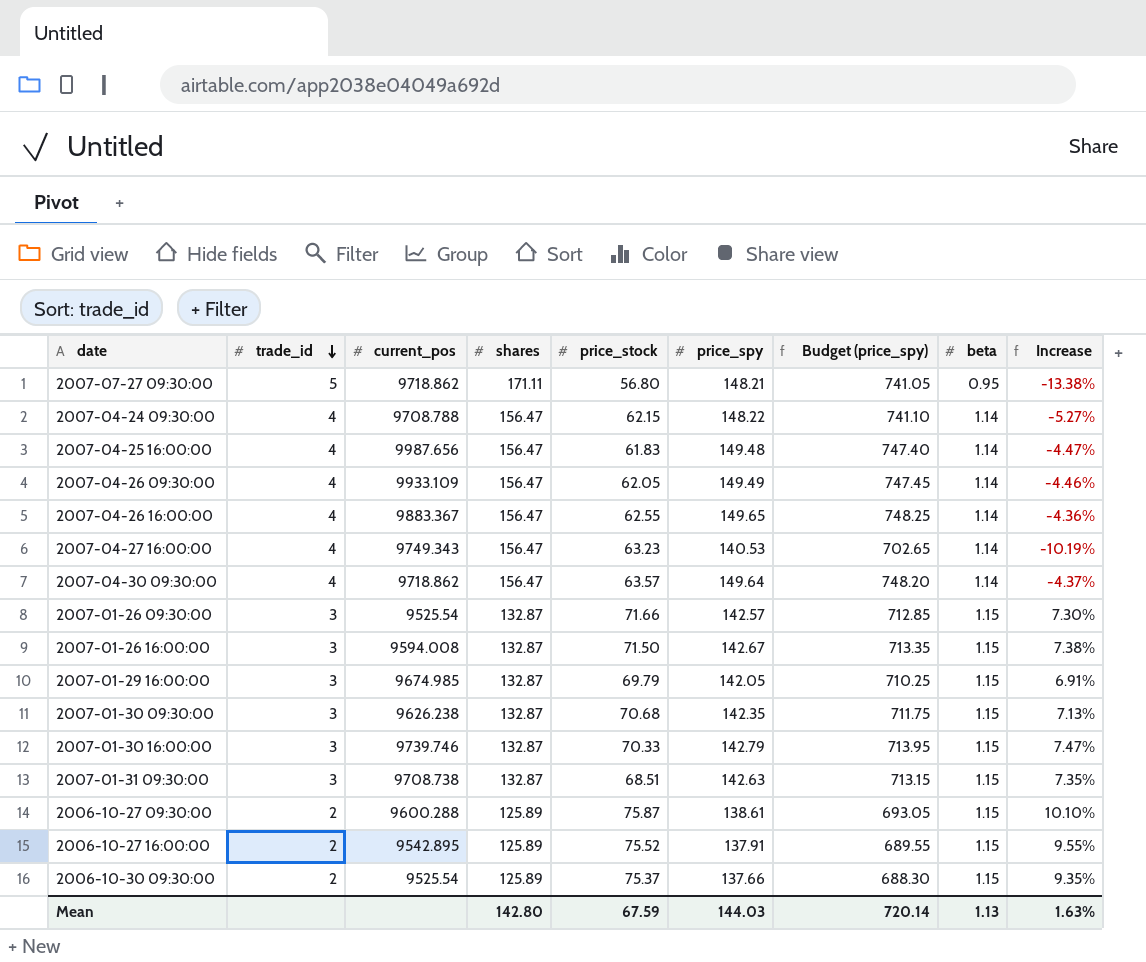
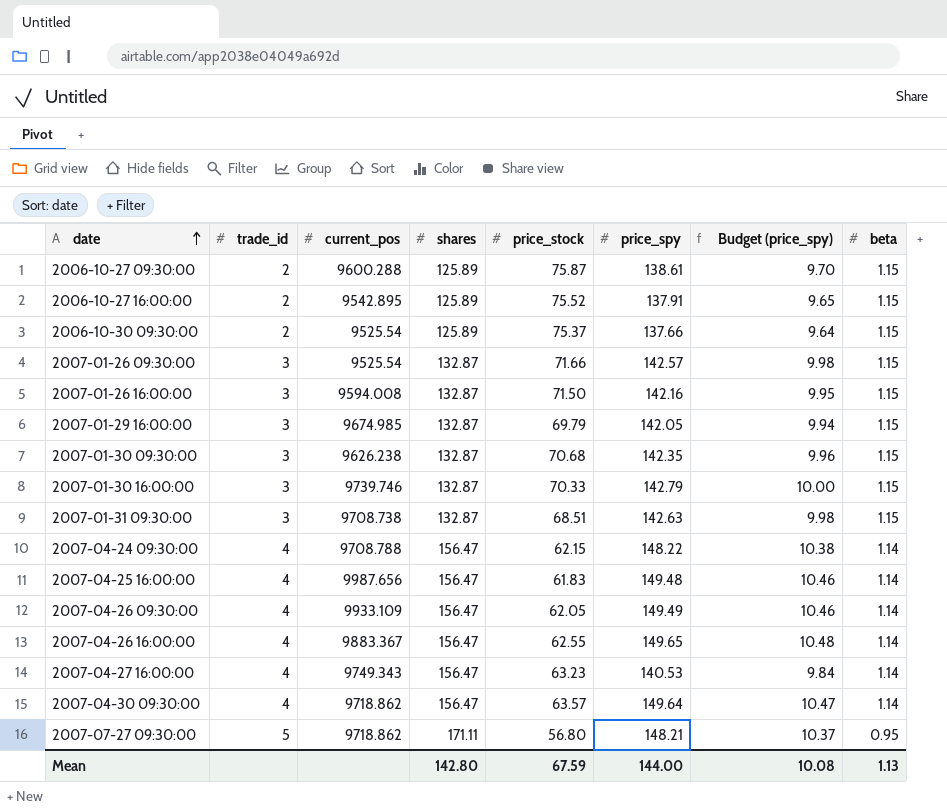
row order: trade_id descending -> date ascending
column Increase | formula: ([price_spy] - [shares]) / [shares] -> none
column Budget (price_spy) | formula: [price_spy] * 5 -> [price_spy] * 0.07
2007-01-26 16:00:00 | price_spy: 142.67 -> 142.16
Mean | price_spy: 144.03 -> 144.00
Mean | Budget (price_spy): 720.14 -> 10.08

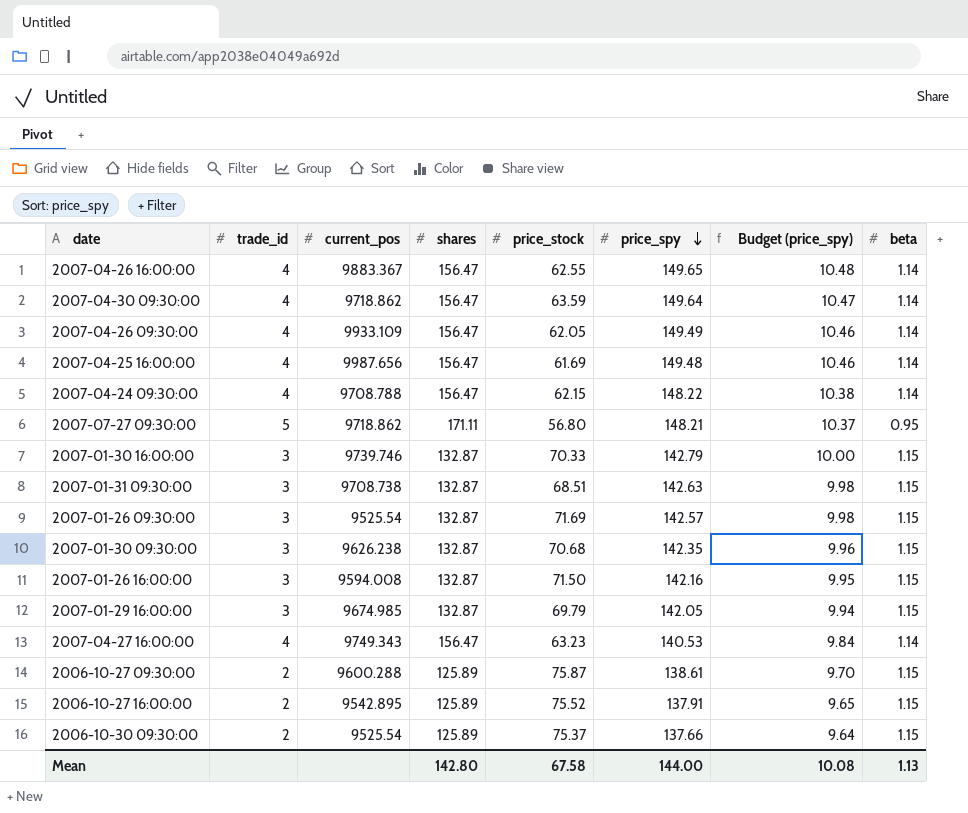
row order: date ascending -> price_spy descending
2007-04-30 09:30:00 | price_stock: 63.57 -> 63.59
2007-04-25 16:00:00 | price_stock: 61.83 -> 61.69
2007-01-26 09:30:00 | price_stock: 71.66 -> 71.69
Mean | price_stock: 67.59 -> 67.58

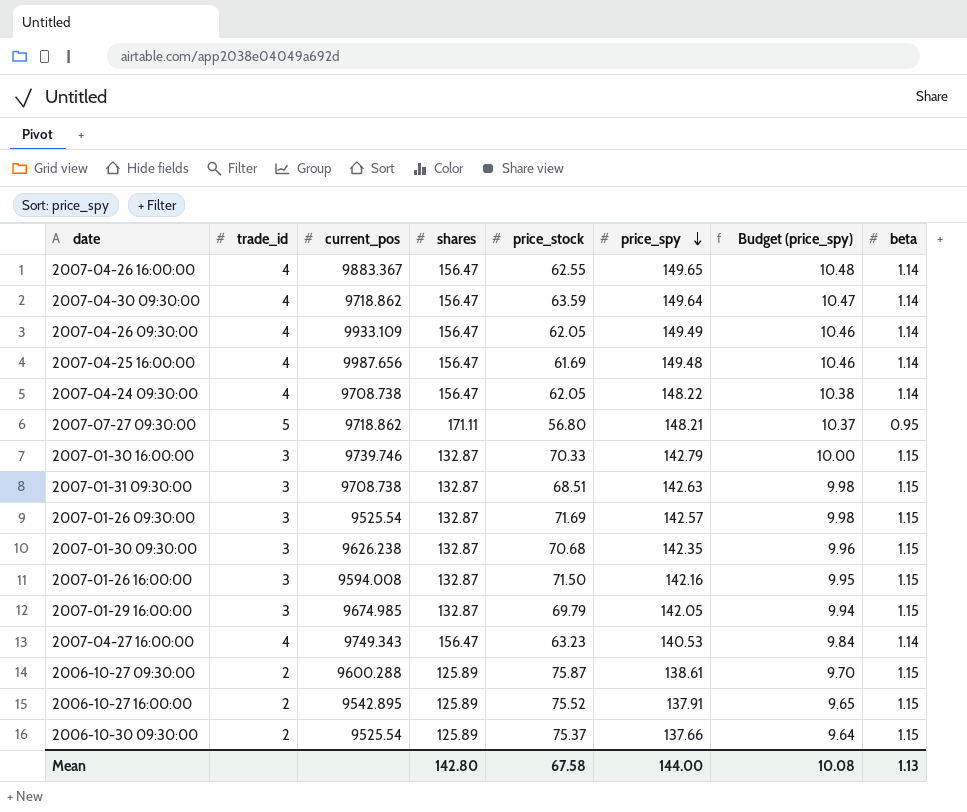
2007-04-24 09:30:00 | current_pos: 9708.788 -> 9708.738
2007-04-24 09:30:00 | price_stock: 62.15 -> 62.05

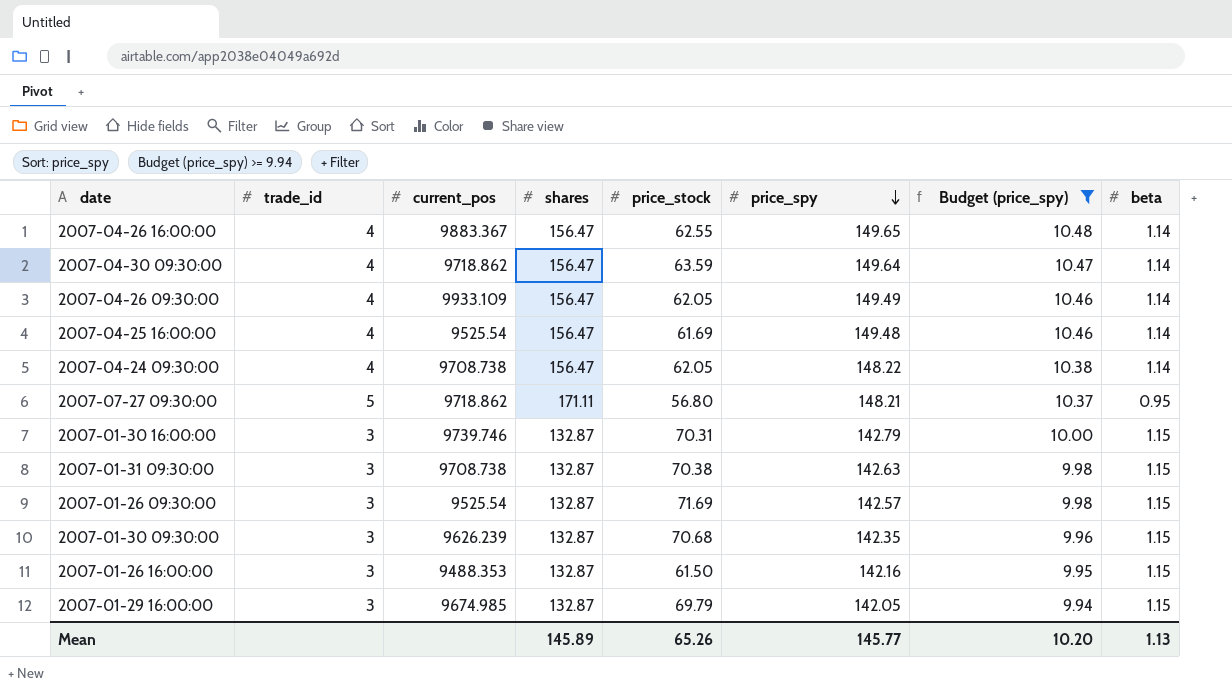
filter: none -> Budget (price_spy) >= 9.94
2007-04-25 16:00:00 | current_pos: 9987.656 -> 9525.54
2007-01-30 16:00:00 | price_stock: 70.33 -> 70.31
2007-01-31 09:30:00 | price_stock: 68.51 -> 70.38
2007-01-30 09:30:00 | current_pos: 9626.238 -> 9626.239
2007-01-26 16:00:00 | current_pos: 9594.008 -> 9488.353
2007-01-26 16:00:00 | price_stock: 71.50 -> 61.50
Mean | shares: 142.80 -> 145.89
Mean | price_stock: 67.58 -> 65.26
Mean | price_spy: 144.00 -> 145.77
Mean | Budget (price_spy): 10.08 -> 10.20

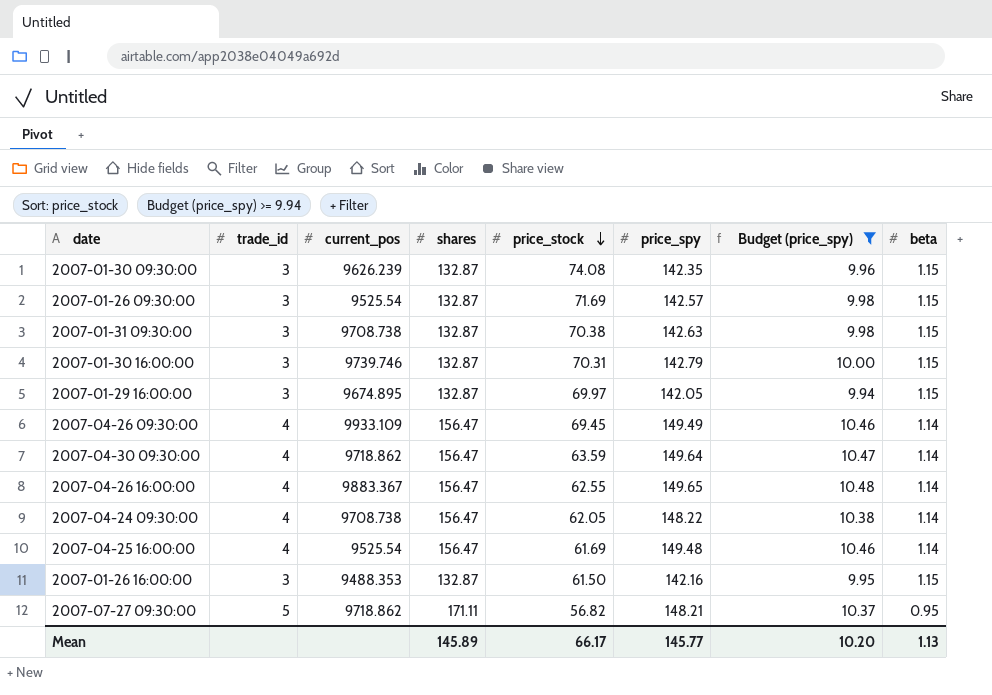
row order: price_spy descending -> price_stock descending
2007-01-30 09:30:00 | price_stock: 70.68 -> 74.08
2007-01-29 16:00:00 | current_pos: 9674.985 -> 9674.895
2007-01-29 16:00:00 | price_stock: 69.79 -> 69.97
2007-04-26 09:30:00 | price_stock: 62.05 -> 69.45
2007-07-27 09:30:00 | price_stock: 56.80 -> 56.82
Mean | price_stock: 65.26 -> 66.17

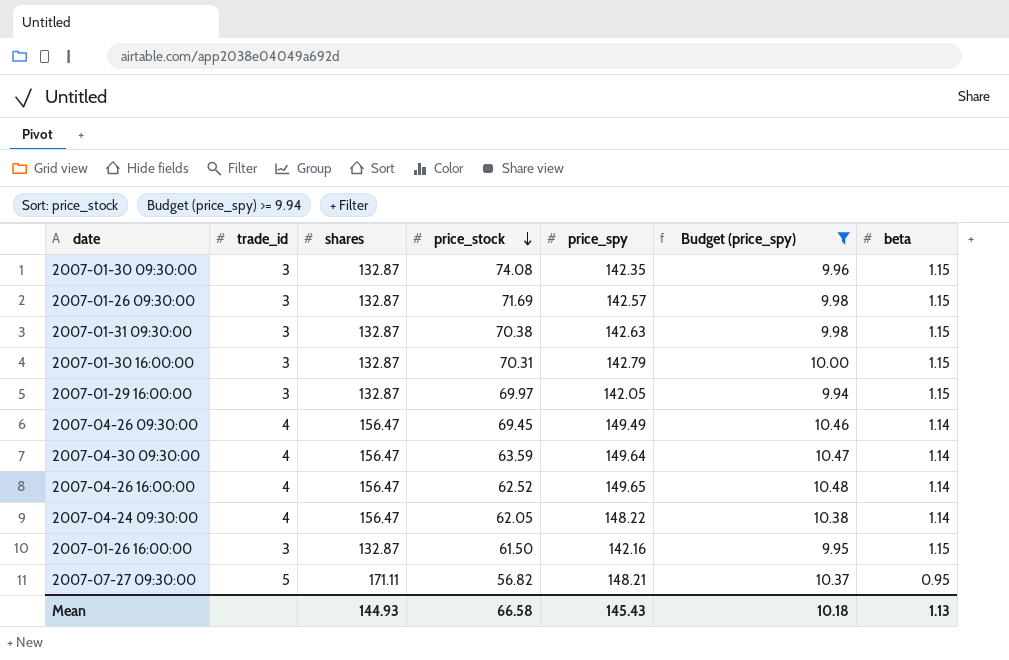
column current_pos | position: 3 -> none
row 2007-04-25 16:00:00: 4 | 9525.54 | 156.47 | 61.69 | 149.48 | 10.46 | 1.14 -> none
2007-04-26 16:00:00 | price_stock: 62.55 -> 62.52
Mean | shares: 145.89 -> 144.93
Mean | price_stock: 66.17 -> 66.58
Mean | price_spy: 145.77 -> 145.43
Mean | Budget (price_spy): 10.20 -> 10.18

